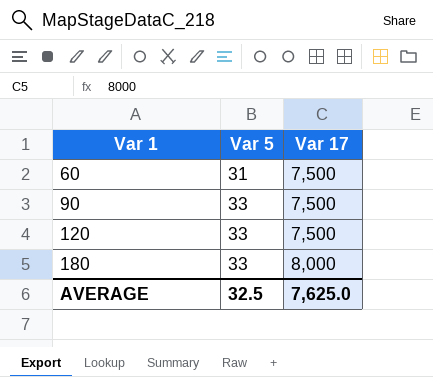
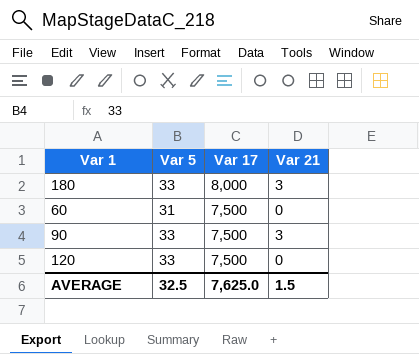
row order: Var 1 ascending -> Var 17 descending
column Var 21 | position: none -> 4

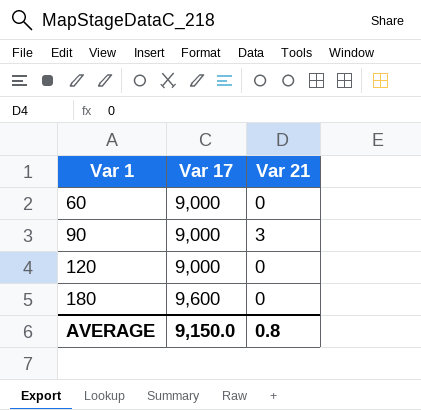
row order: Var 17 descending -> Var 1 ascending
column Var 5 | position: 2 -> none
60 | Var 17: 7,500 -> 9,000
90 | Var 17: 7,500 -> 9,000
120 | Var 17: 7,500 -> 9,000
180 | Var 17: 8,000 -> 9,600
180 | Var 21: 3 -> 0
AVERAGE | Var 17: 7,625.0 -> 9,150.0
AVERAGE | Var 21: 1.5 -> 0.8

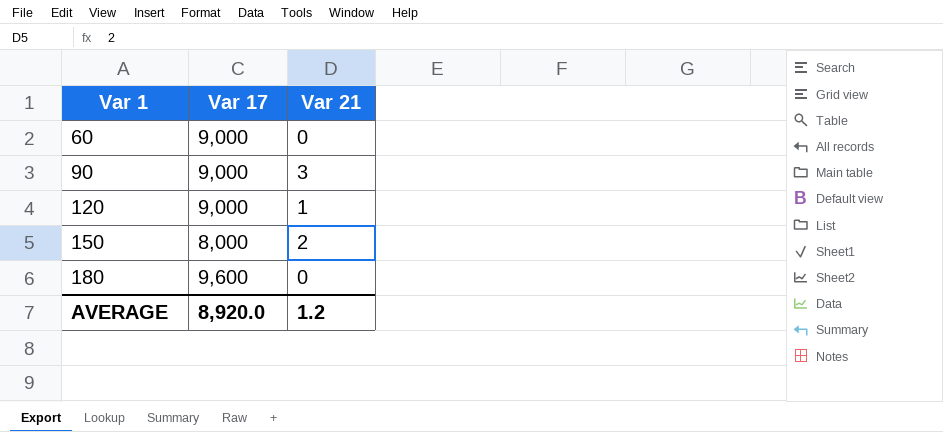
120 | Var 21: 0 -> 1
row 150: none -> 8,000 | 2
AVERAGE | Var 17: 9,150.0 -> 8,920.0
AVERAGE | Var 21: 0.8 -> 1.2

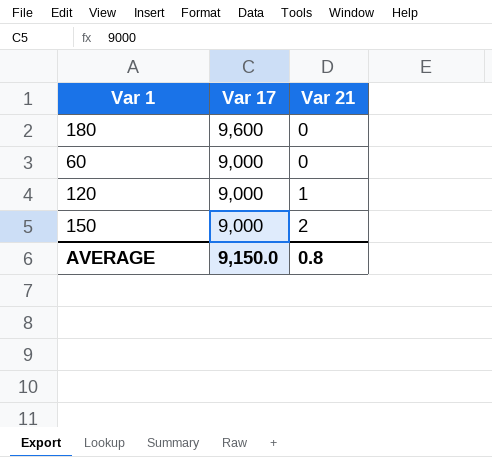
row order: Var 1 ascending -> Var 17 descending
row 90: 9,000 | 3 -> none
150 | Var 17: 8,000 -> 9,000
AVERAGE | Var 17: 8,920.0 -> 9,150.0
AVERAGE | Var 21: 1.2 -> 0.8

